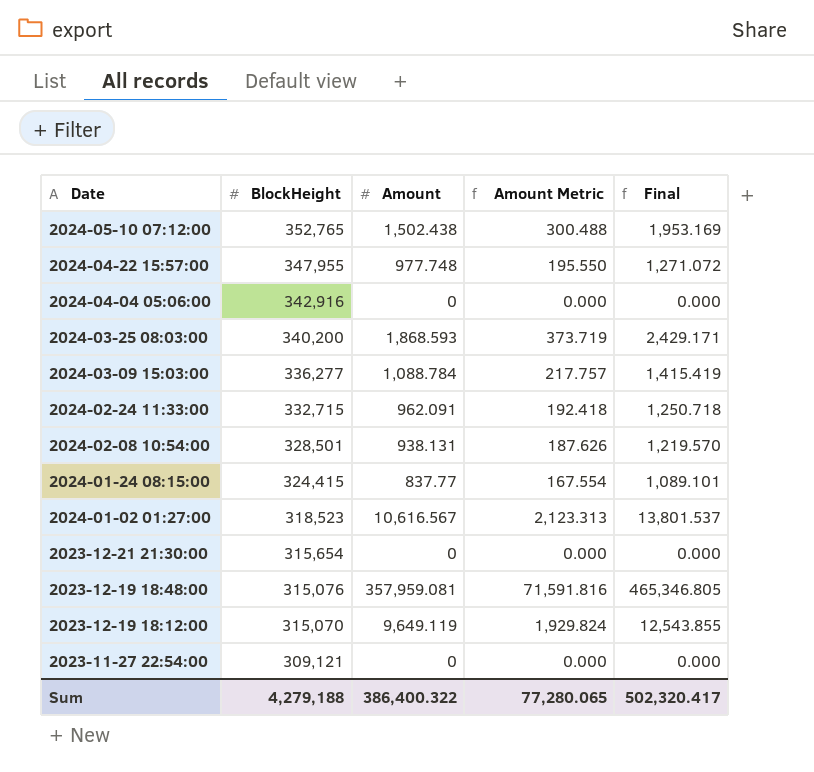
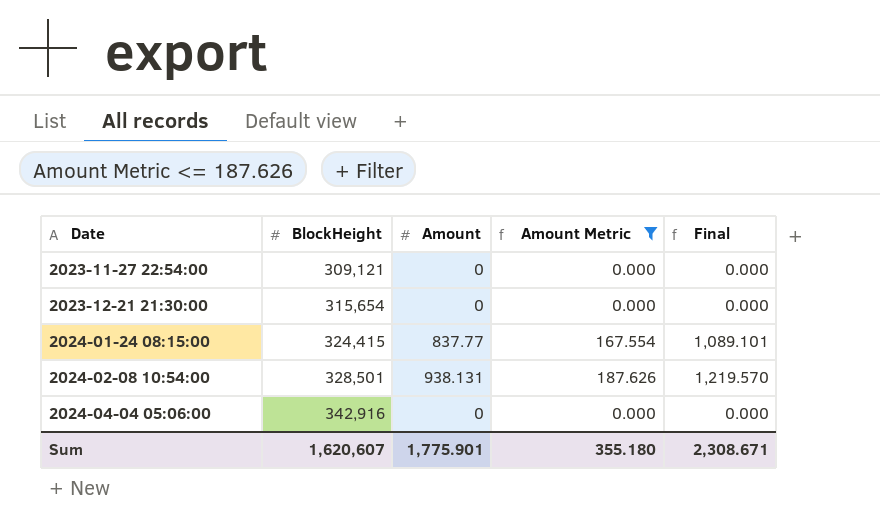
filter: none -> Amount Metric <= 187.626
row order: Date descending -> Date ascending
Sum | BlockHeight: 4,279,188 -> 1,620,607
Sum | Amount: 386,400.322 -> 1,775.901
Sum | Amount Metric: 77,280.065 -> 355.180
Sum | Final: 502,320.417 -> 2,308.671

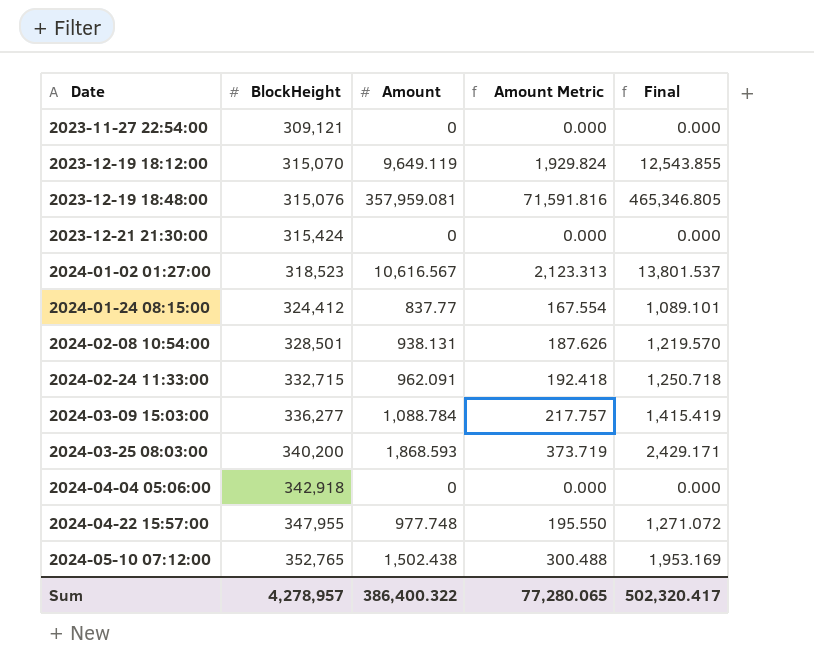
filter: Amount Metric <= 187.626 -> none
2023-12-21 21:30:00 | BlockHeight: 315,654 -> 315,424
2024-01-24 08:15:00 | BlockHeight: 324,415 -> 324,412
2024-04-04 05:06:00 | BlockHeight: 342,916 -> 342,918
Sum | BlockHeight: 1,620,607 -> 4,278,957
Sum | Amount: 1,775.901 -> 386,400.322
Sum | Amount Metric: 355.180 -> 77,280.065
Sum | Final: 2,308.671 -> 502,320.417

